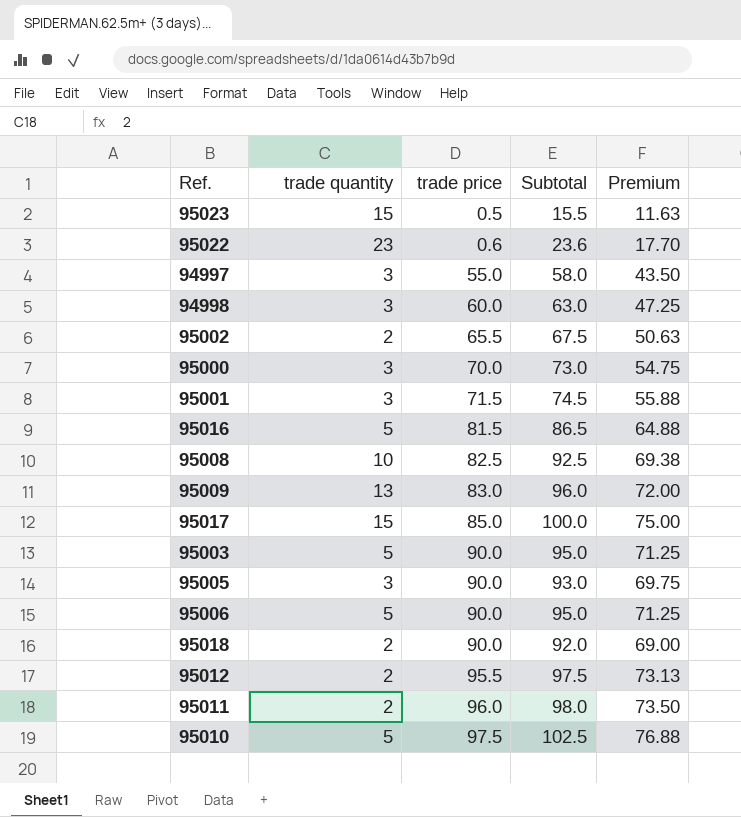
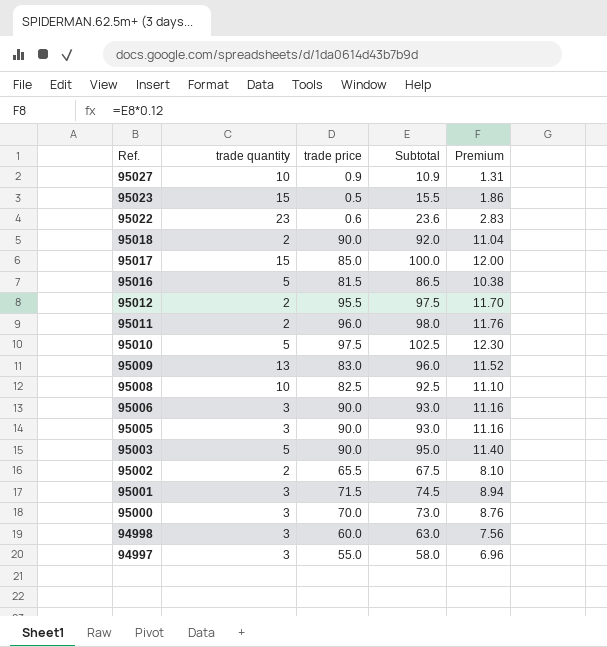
row order: trade price ascending -> Ref. descending
column Premium | formula: [Subtotal] * 0.75 -> [Subtotal] * 0.12
row 95027: none -> 10 | 0.9 | 10.9 | 1.31
95006 | trade quantity: 5 -> 3
95006 | Subtotal: 95.0 -> 93.0

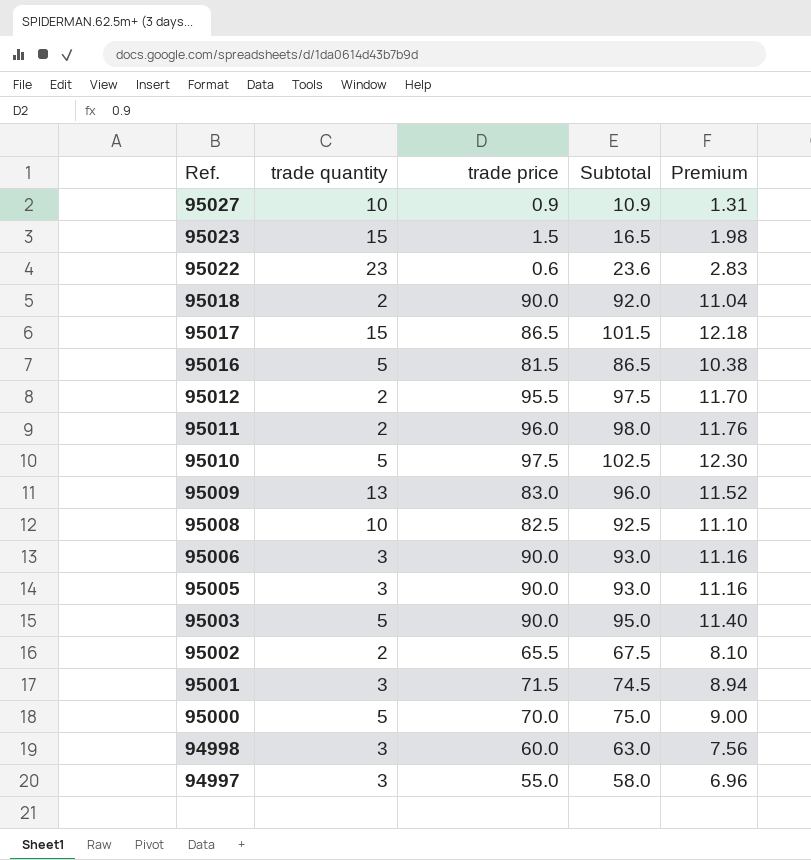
95023 | trade price: 0.5 -> 1.5
95023 | Subtotal: 15.5 -> 16.5
95023 | Premium: 1.86 -> 1.98
95017 | trade price: 85.0 -> 86.5
95017 | Subtotal: 100.0 -> 101.5
95017 | Premium: 12.00 -> 12.18
95000 | trade quantity: 3 -> 5
95000 | Subtotal: 73.0 -> 75.0
95000 | Premium: 8.76 -> 9.00

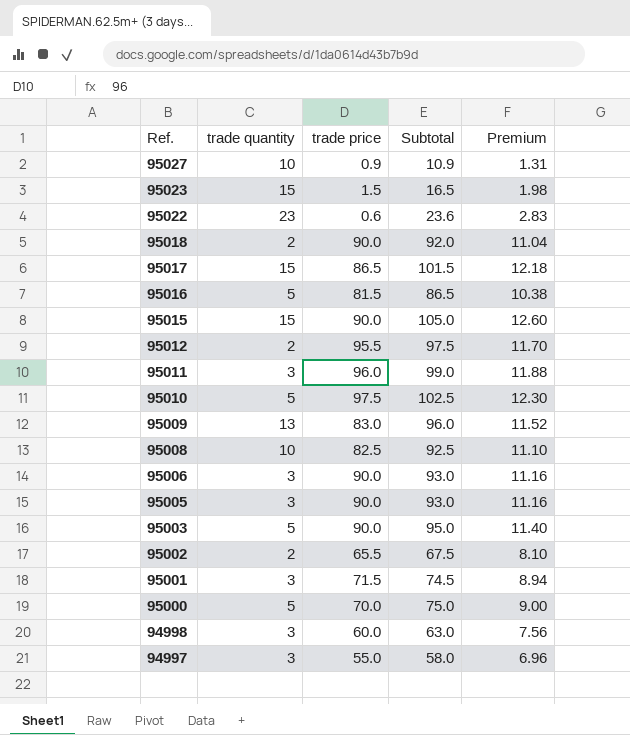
row 95015: none -> 15 | 90.0 | 105.0 | 12.60
95011 | trade quantity: 2 -> 3
95011 | Subtotal: 98.0 -> 99.0
95011 | Premium: 11.76 -> 11.88

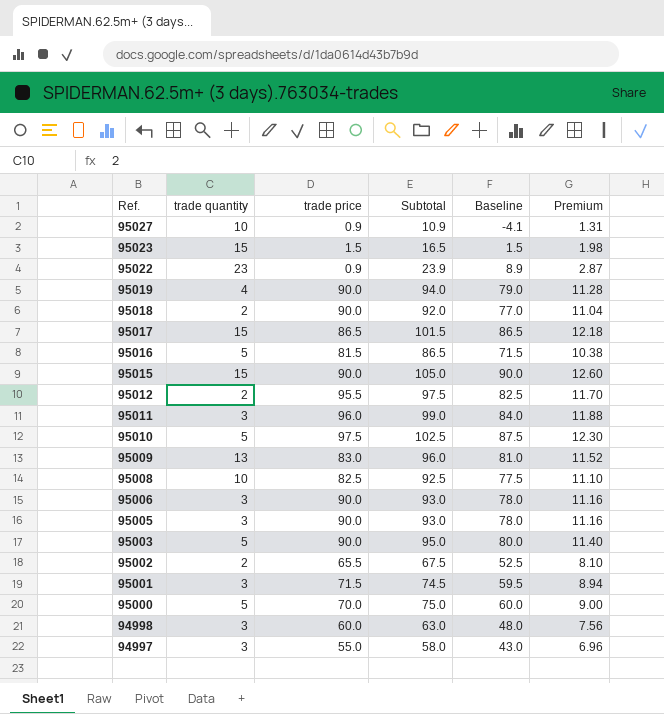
column Baseline | formula: none -> [Subtotal] - 15
95022 | trade price: 0.6 -> 0.9
95022 | Subtotal: 23.6 -> 23.9
95022 | Premium: 2.83 -> 2.87
row 95019: none -> 4 | 90.0 | 94.0 | 79.0 | 11.28

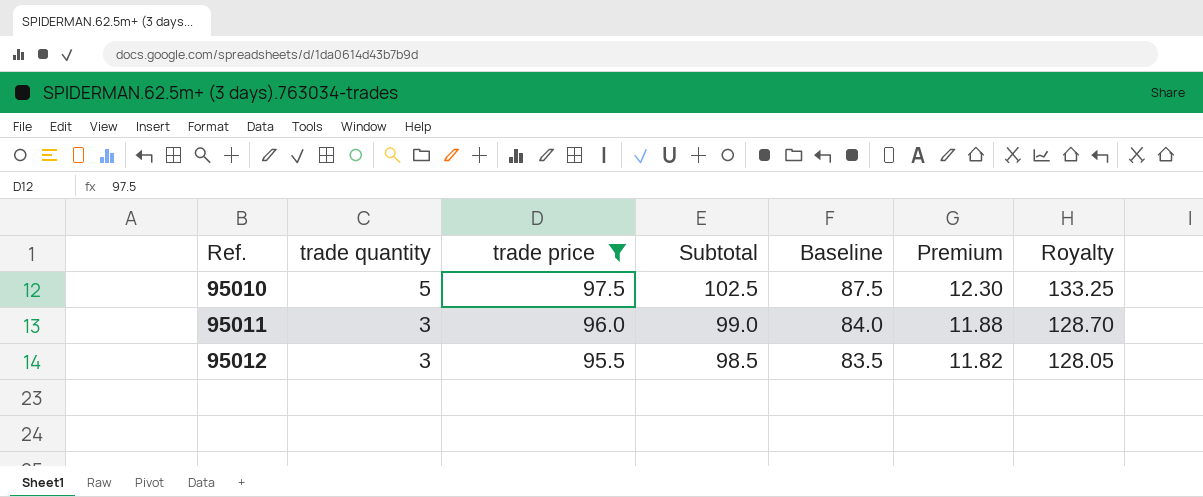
filter: none -> trade price >= 95.5
row order: Ref. descending -> Ref. ascending
column Royalty | formula: none -> [Subtotal] * 1.3
95012 | trade quantity: 2 -> 3
95012 | Subtotal: 97.5 -> 98.5
95012 | Baseline: 82.5 -> 83.5
95012 | Premium: 11.70 -> 11.82

